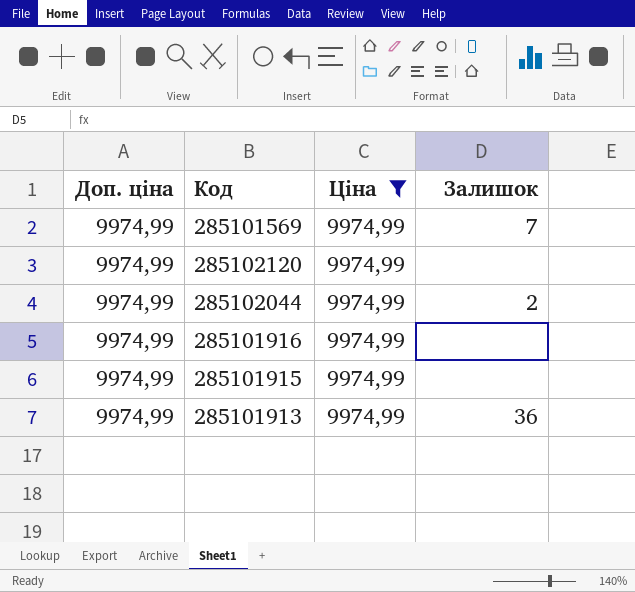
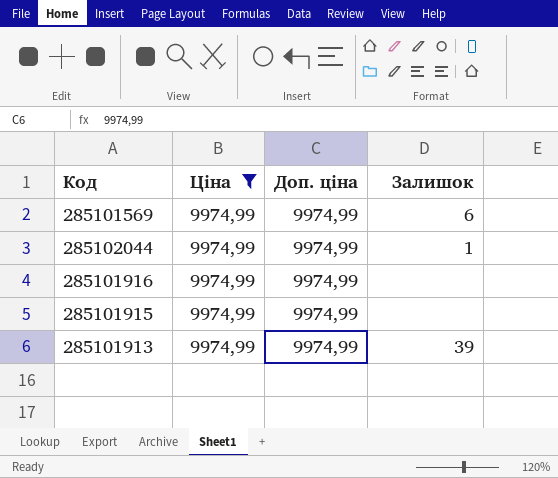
column Доп. ціна | position: 1 -> 3
row 285102120: 9974,99 | 9974,99 | none -> none
285101569 | Залишок: 7 -> 6
285102044 | Залишок: 2 -> 1
285101913 | Залишок: 36 -> 39

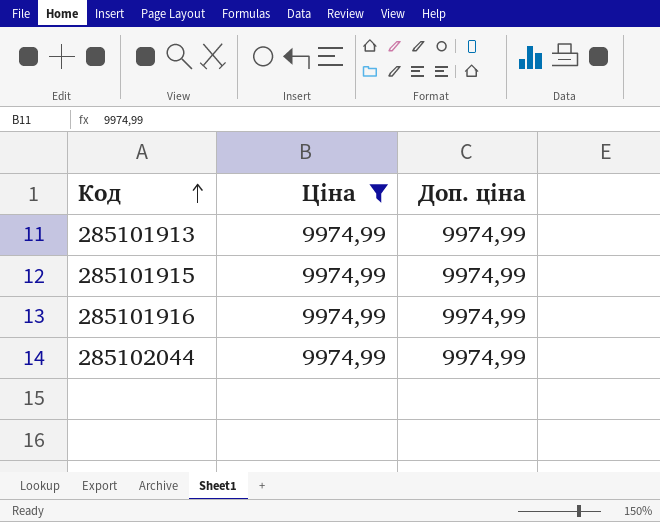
row order: none -> Код ascending
column Залишок | position: 4 -> none
row 285101569: 9974,99 | 9974,99 | 6 -> none

